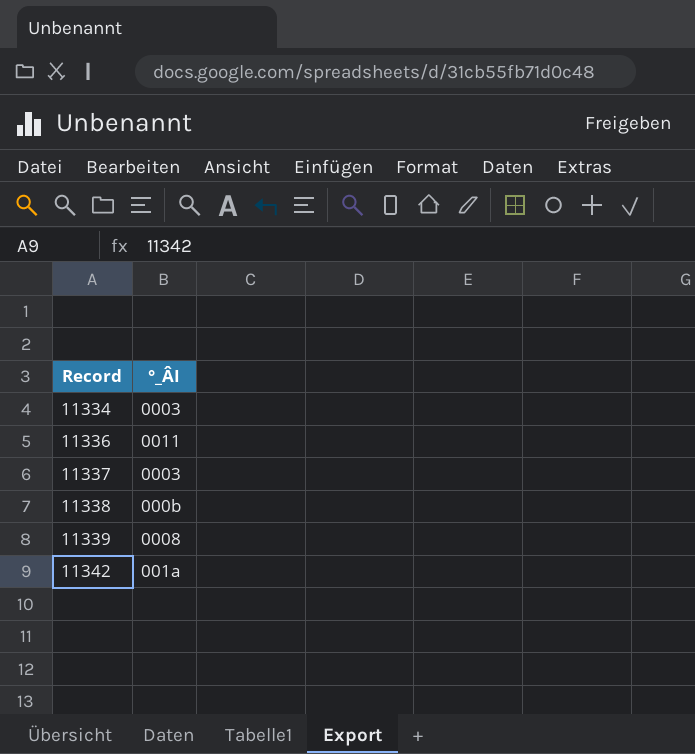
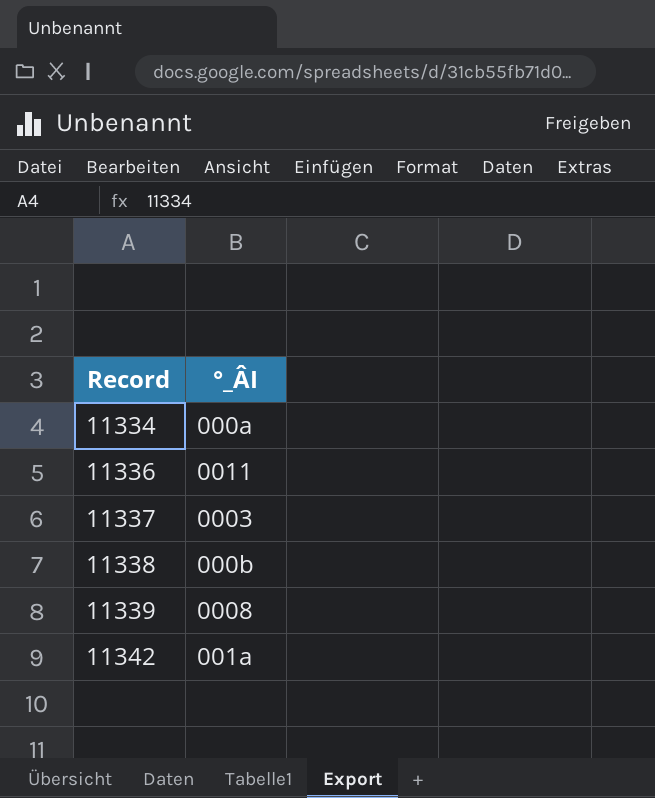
11334 | °_ÂI: 0003 -> 000a

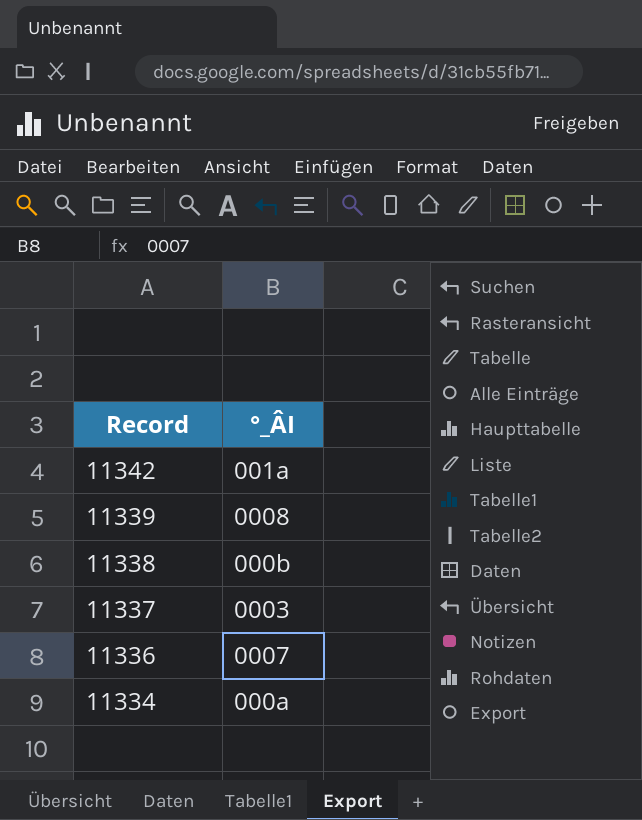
row order: Record ascending -> Record descending
11336 | °_ÂI: 0011 -> 0007

